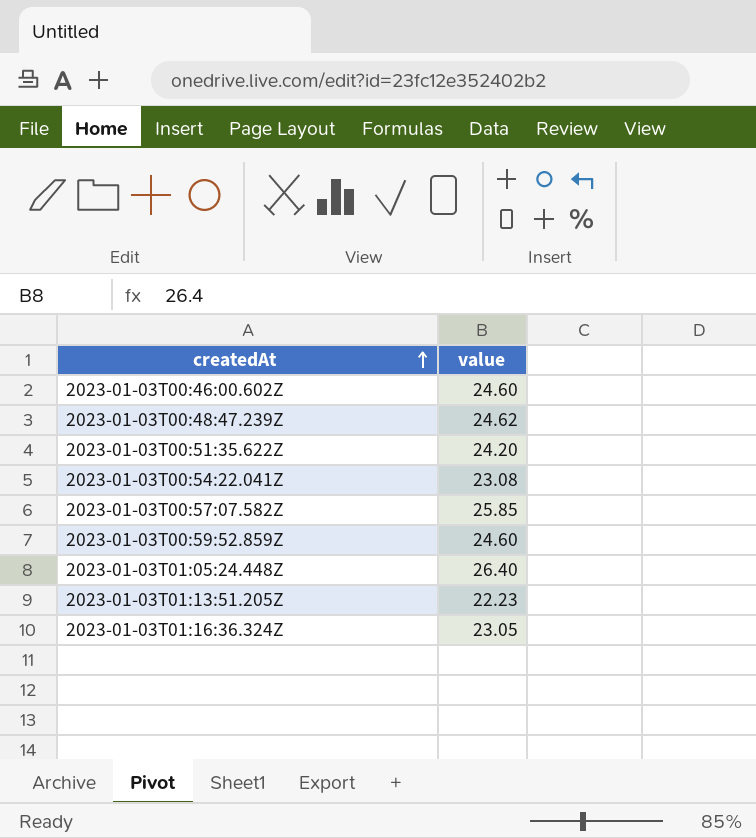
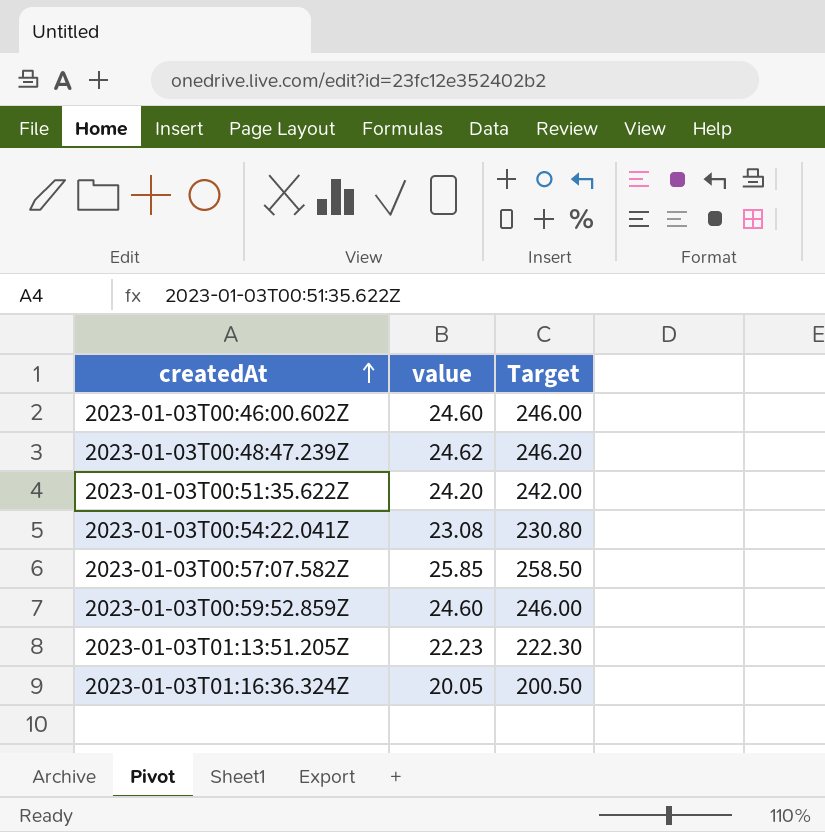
column Target | formula: none -> [value] * 10
row 2023-01-03T01:05:24.448Z: 26.40 -> none
2023-01-03T01:16:36.324Z | value: 23.05 -> 20.05

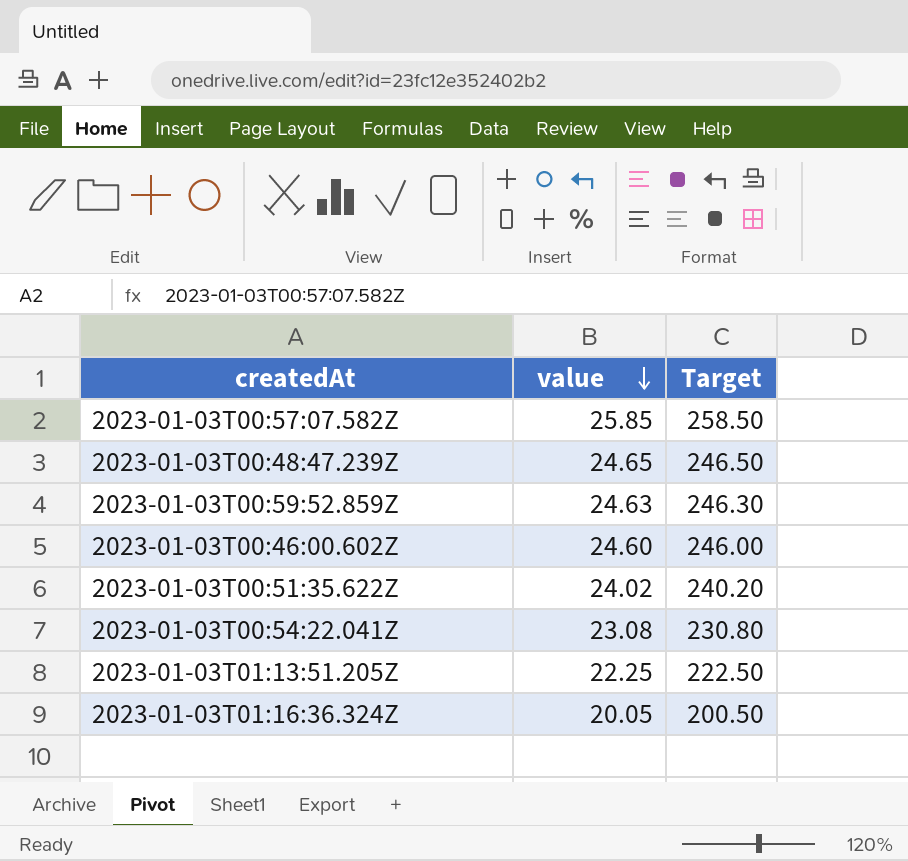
row order: createdAt ascending -> value descending
2023-01-03T00:48:47.239Z | value: 24.62 -> 24.65
2023-01-03T00:48:47.239Z | Target: 246.20 -> 246.50
2023-01-03T00:59:52.859Z | value: 24.60 -> 24.63
2023-01-03T00:59:52.859Z | Target: 246.00 -> 246.30
2023-01-03T00:51:35.622Z | value: 24.20 -> 24.02
2023-01-03T00:51:35.622Z | Target: 242.00 -> 240.20
2023-01-03T01:13:51.205Z | value: 22.23 -> 22.25
2023-01-03T01:13:51.205Z | Target: 222.30 -> 222.50

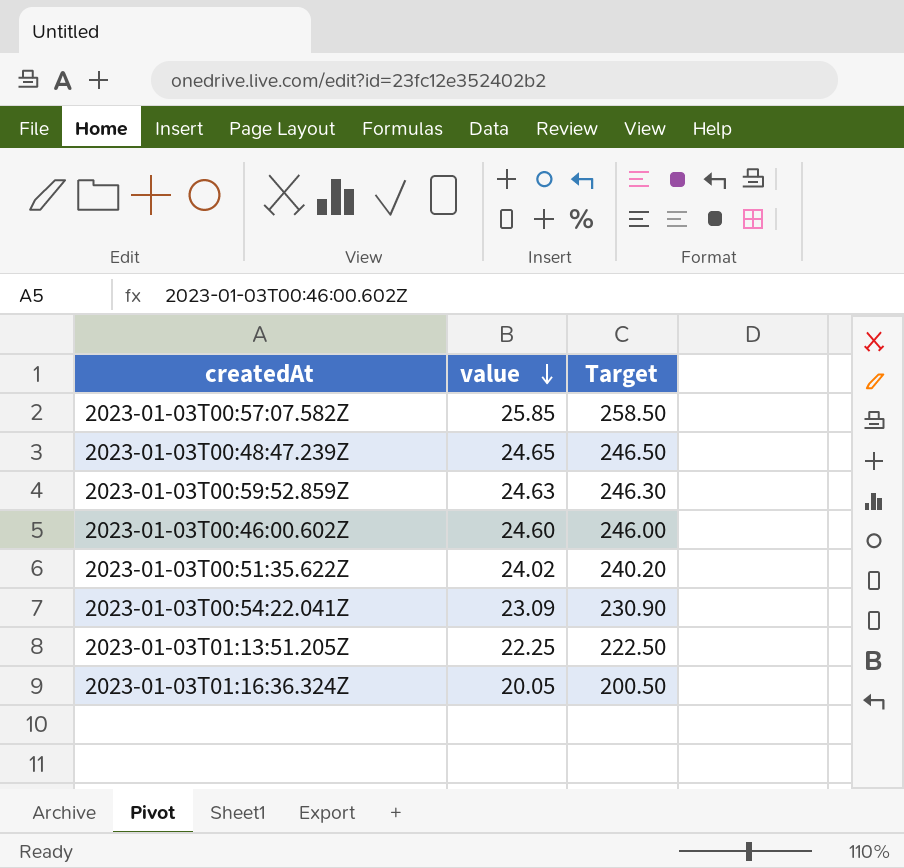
2023-01-03T00:54:22.041Z | value: 23.08 -> 23.09
2023-01-03T00:54:22.041Z | Target: 230.80 -> 230.90

